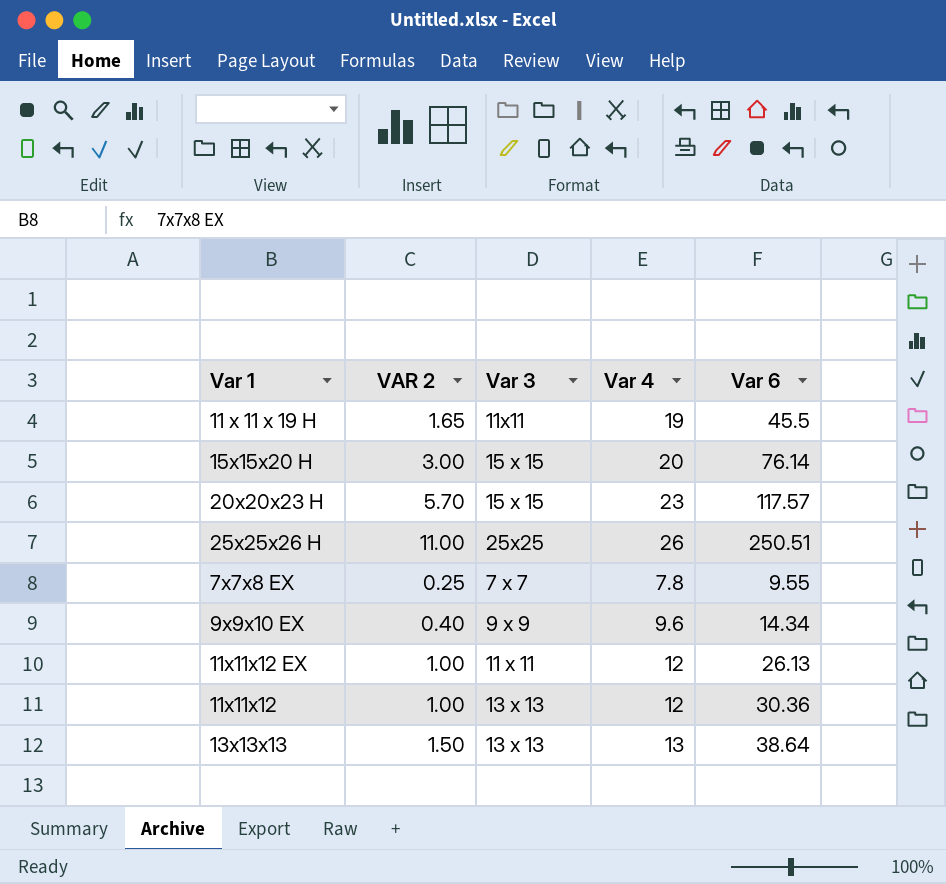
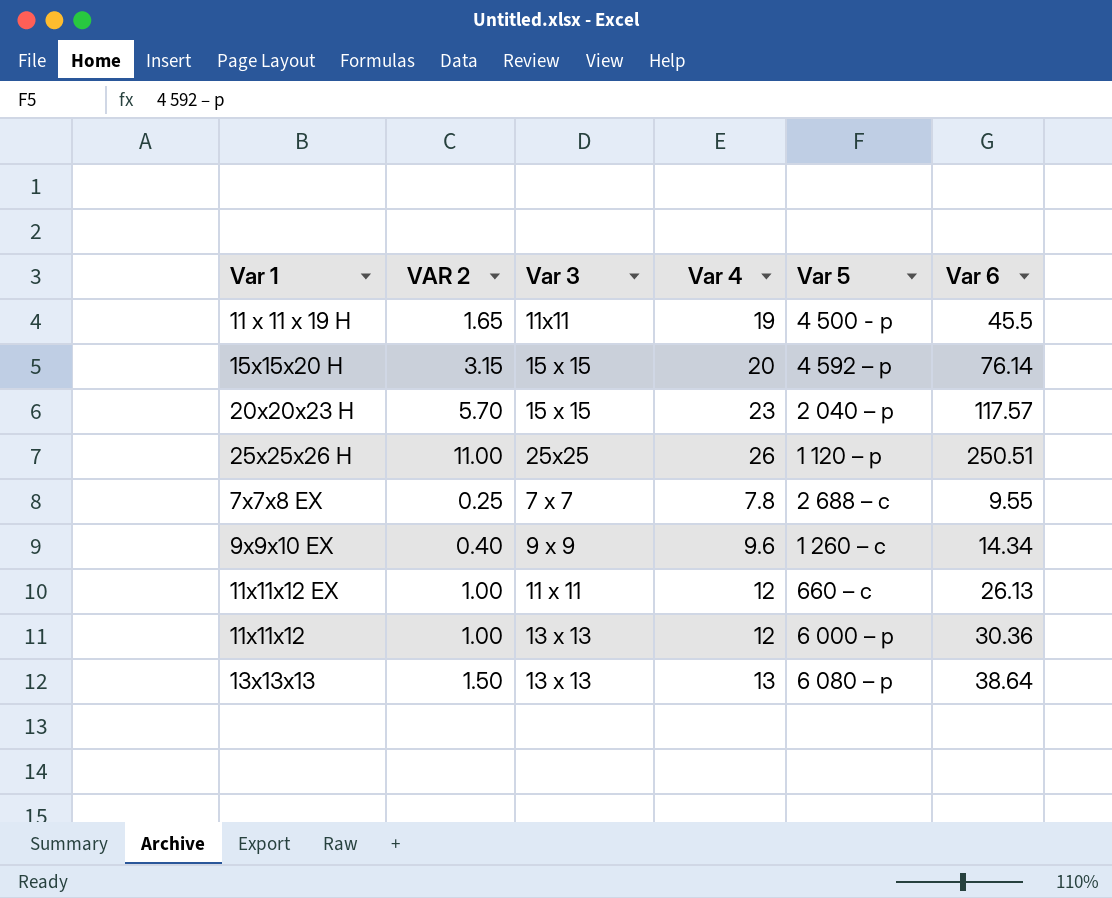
column Var 5 | position: none -> 5
15x15x20 H | VAR 2: 3.00 -> 3.15

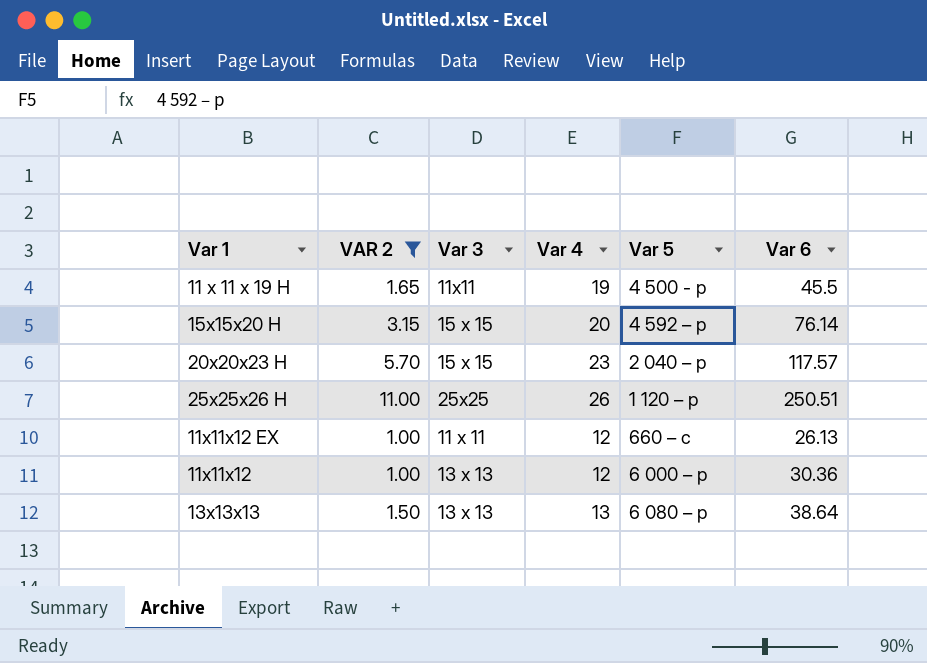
filter: none -> VAR 2 >= 1.00

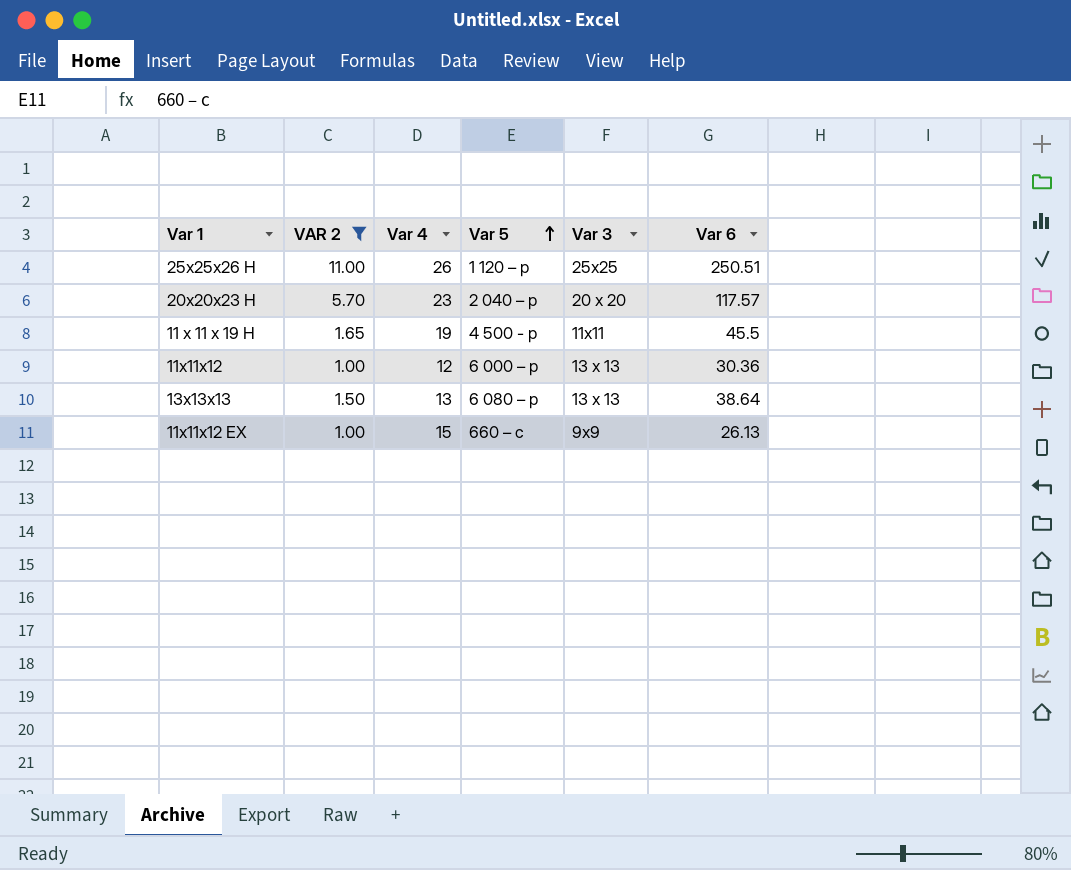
row order: none -> Var 5 ascending
column Var 3 | position: 3 -> 5
row 15x15x20 H: 3.15 | 15 x 15 | 20 | 4 592 – p | 76.14 -> none
20x20x23 H | Var 3: 15 x 15 -> 20 x 20
11x11x12 EX | Var 4: 12 -> 15
11x11x12 EX | Var 3: 11 x 11 -> 9x9

